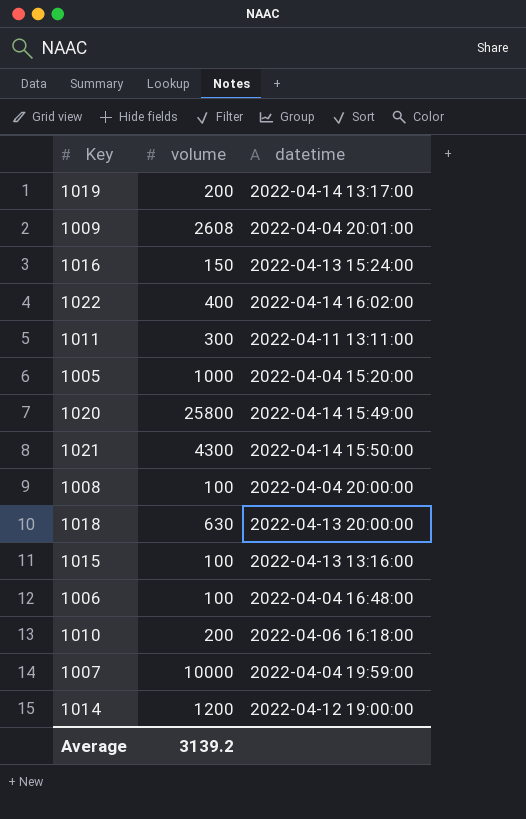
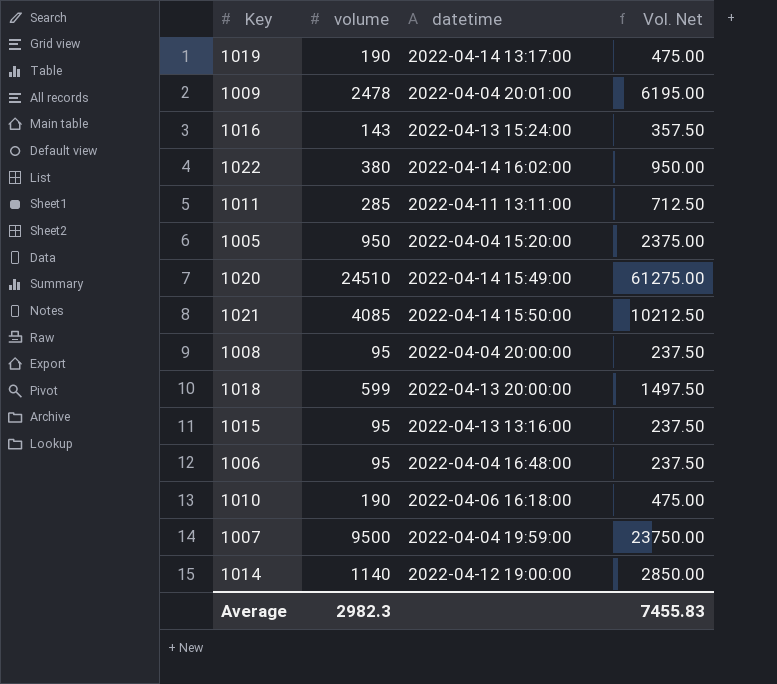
column Vol. Net | formula: none -> [volume] * 2.5
1019 | volume: 200 -> 190
1009 | volume: 2608 -> 2478
1016 | volume: 150 -> 143
1022 | volume: 400 -> 380
1011 | volume: 300 -> 285
1005 | volume: 1000 -> 950
1020 | volume: 25800 -> 24510
1021 | volume: 4300 -> 4085
1008 | volume: 100 -> 95
1018 | volume: 630 -> 599
1015 | volume: 100 -> 95
1006 | volume: 100 -> 95
1010 | volume: 200 -> 190
1007 | volume: 10000 -> 9500
1014 | volume: 1200 -> 1140
Average | volume: 3139.2 -> 2982.3

